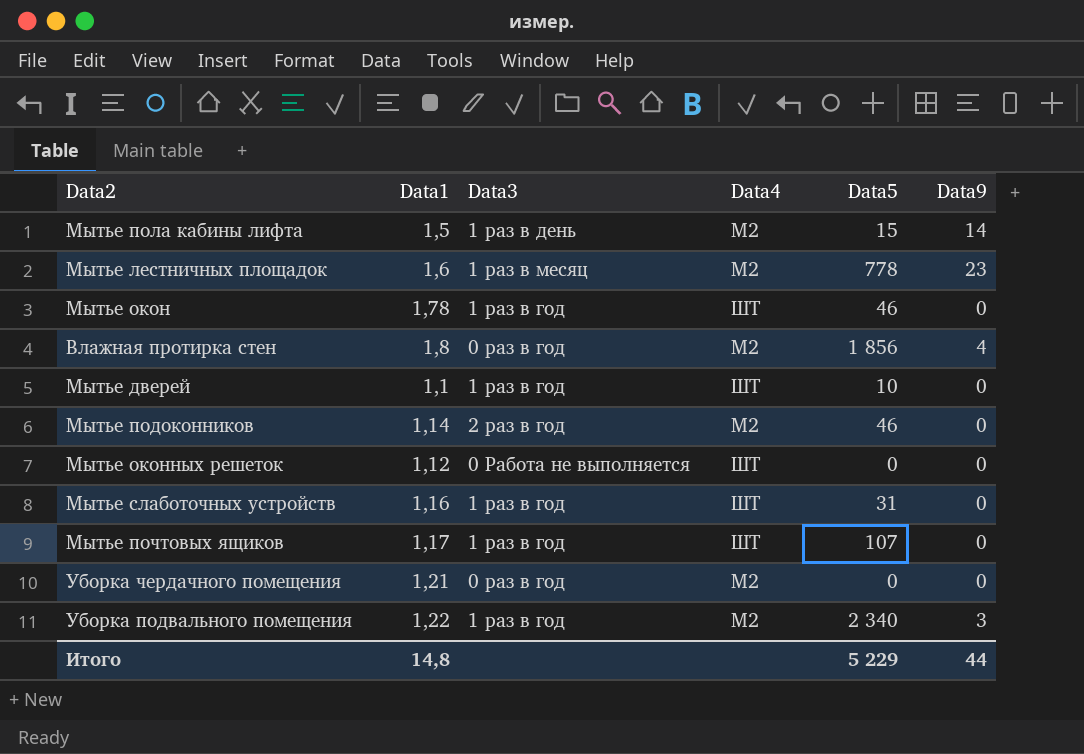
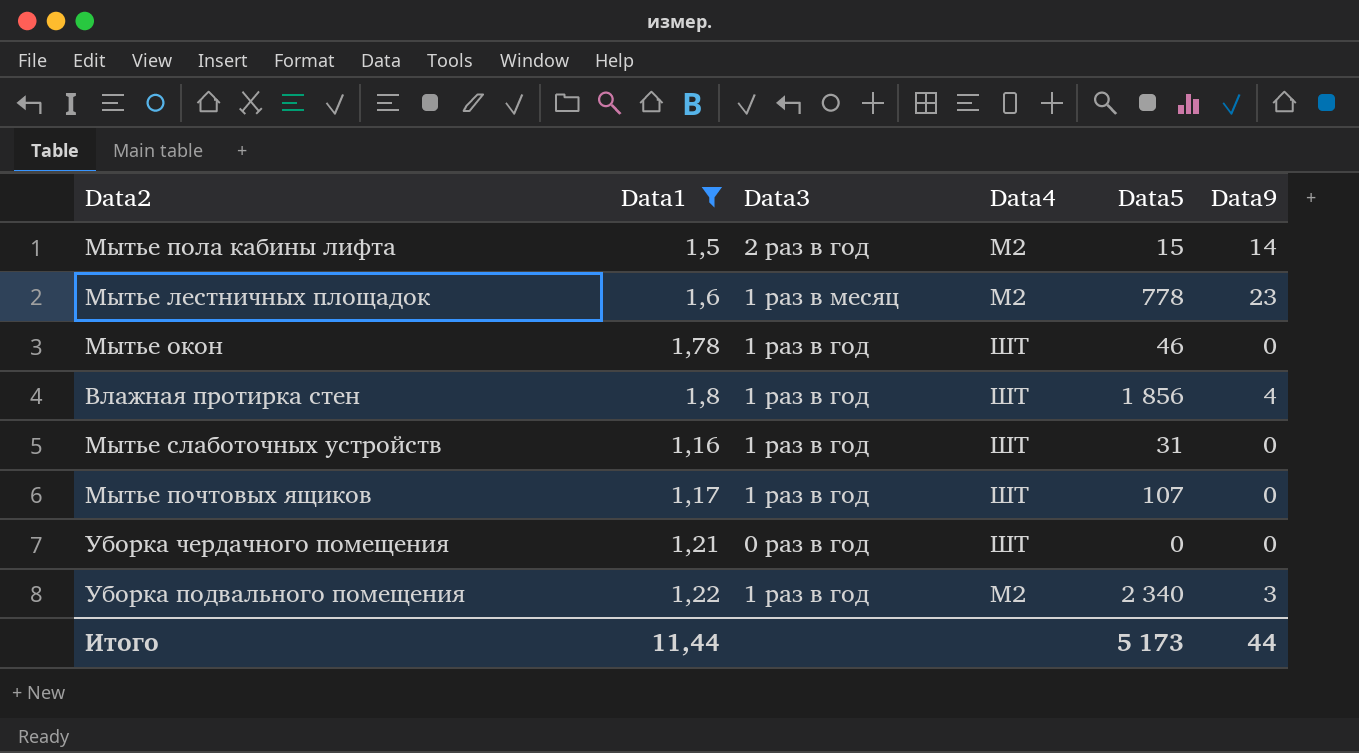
filter: none -> Data1 >= 1,16
Мытье пола кабины лифта | Data3: 1 раз в день -> 2 раз в год
Влажная протирка стен | Data3: 0 раз в год -> 1 раз в год
Влажная протирка стен | Data4: М2 -> ШТ
Уборка чердачного помещения | Data4: М2 -> ШТ
Итого | Data1: 14,8 -> 11,44
Итого | Data5: 5 229 -> 5 173

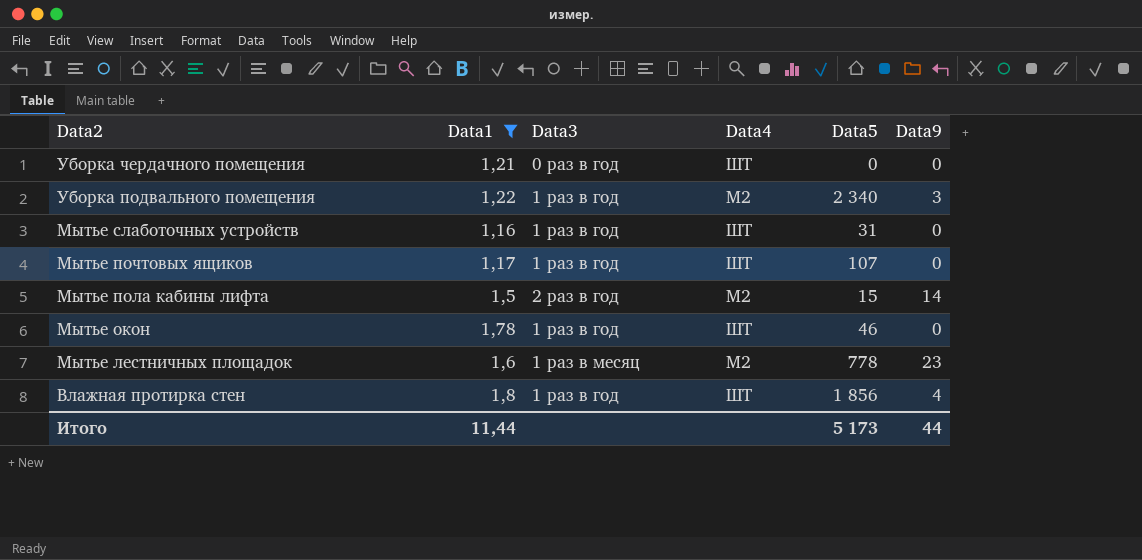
row order: none -> Data2 descending

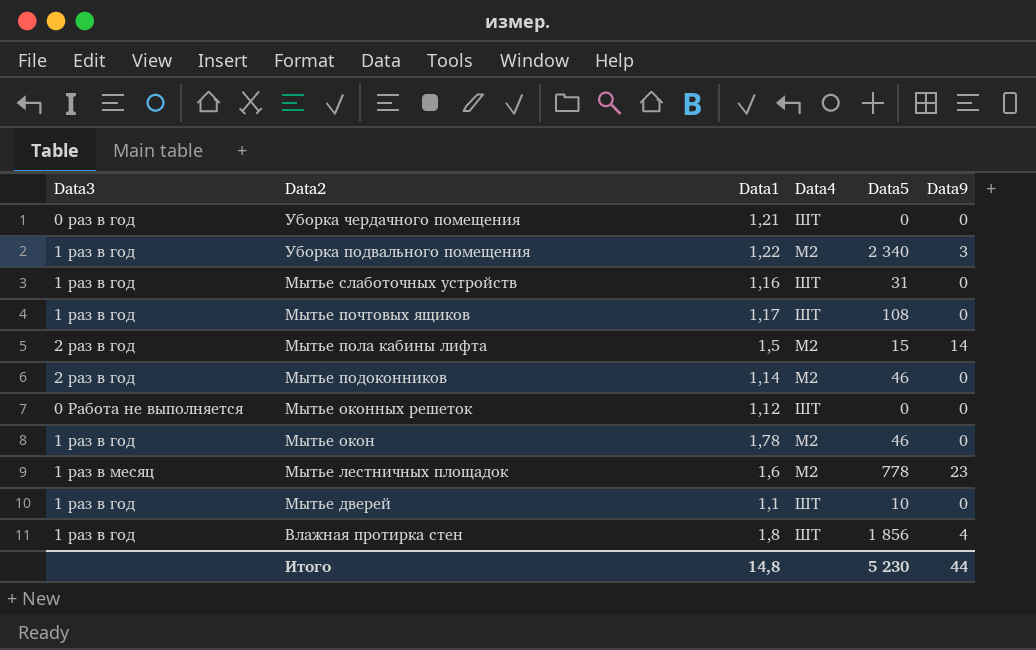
filter: Data1 >= 1,16 -> none
column Data3 | position: 3 -> 1
Мытье почтовых ящиков | Data5: 107 -> 108
Мытье окон | Data4: ШТ -> М2
Итого | Data1: 11,44 -> 14,8
Итого | Data5: 5 173 -> 5 230

